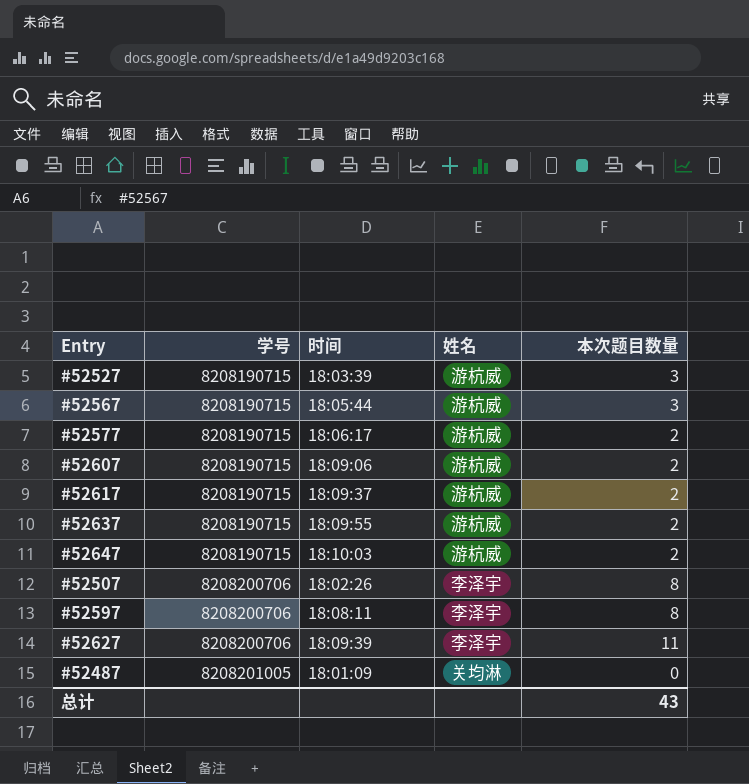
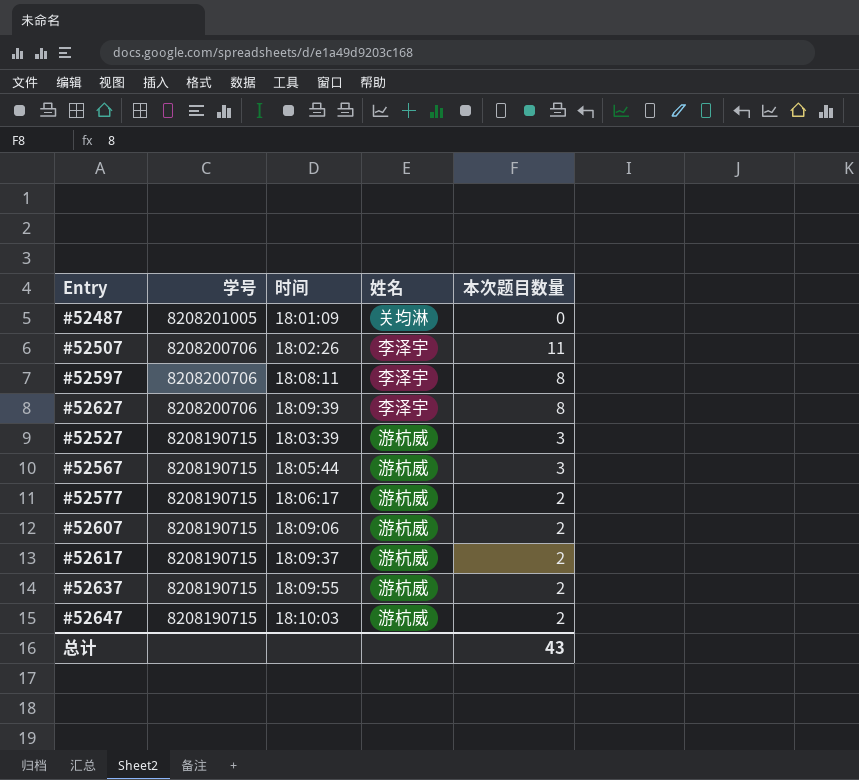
row order: 学号 ascending -> 学号 descending
#52507 | 本次题目数量: 8 -> 11
#52627 | 本次题目数量: 11 -> 8

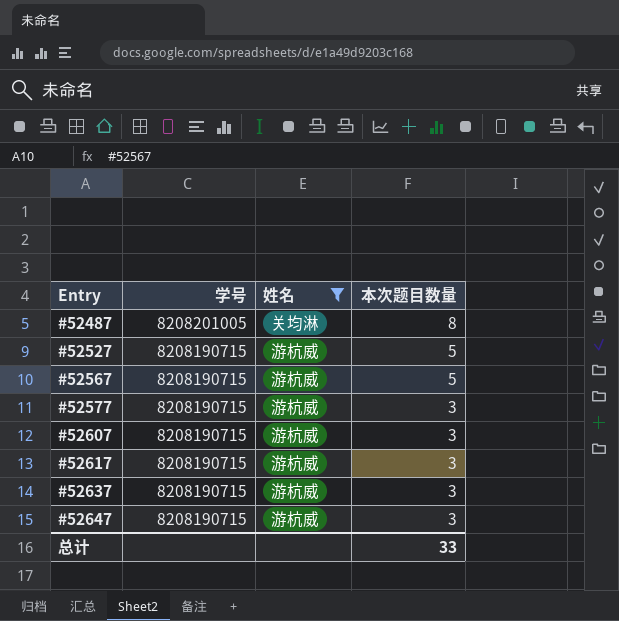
filter: none -> 姓名 != 李泽宇
column 时间 | position: 3 -> none
#52487 | 本次题目数量: 0 -> 8
#52527 | 本次题目数量: 3 -> 5
#52567 | 本次题目数量: 3 -> 5
#52577 | 本次题目数量: 2 -> 3
#52607 | 本次题目数量: 2 -> 3
#52617 | 本次题目数量: 2 -> 3
#52637 | 本次题目数量: 2 -> 3
#52647 | 本次题目数量: 2 -> 3
总计 | 本次题目数量: 43 -> 33

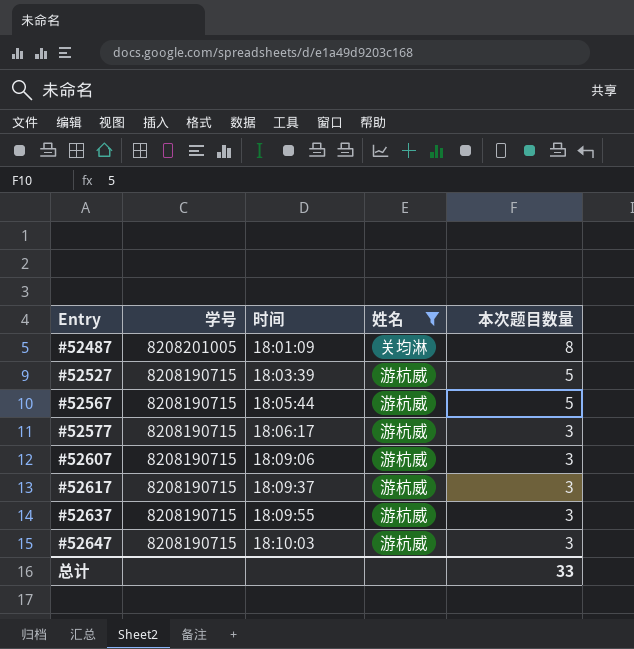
column 时间 | position: none -> 3

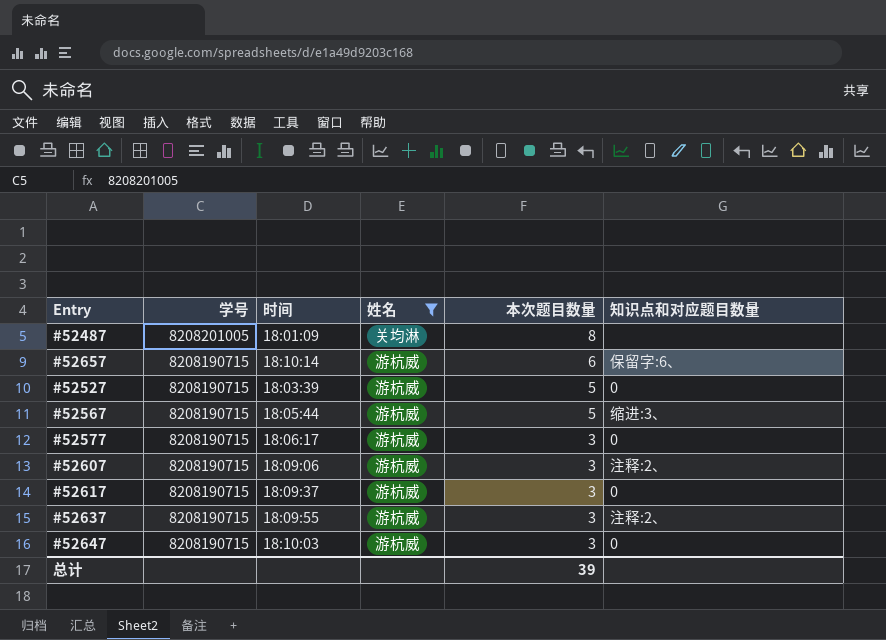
column 知识点和对应题目数量 | position: none -> 6
row #52657: none -> 8208190715 | 18:10:14 | 游杭威 | 6 | 保留字:6、
总计 | 本次题目数量: 33 -> 39

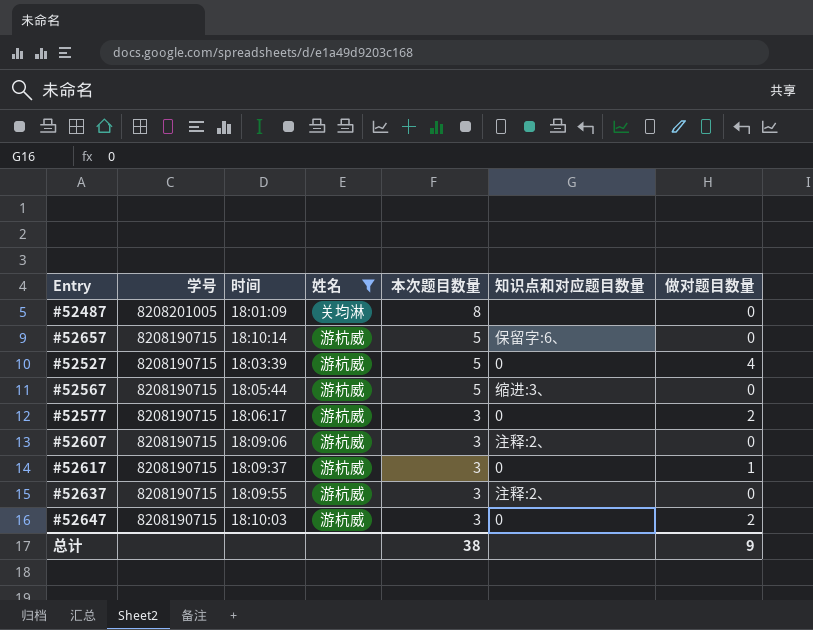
column 做对题目数量 | position: none -> 7
#52657 | 本次题目数量: 6 -> 5
总计 | 本次题目数量: 39 -> 38

